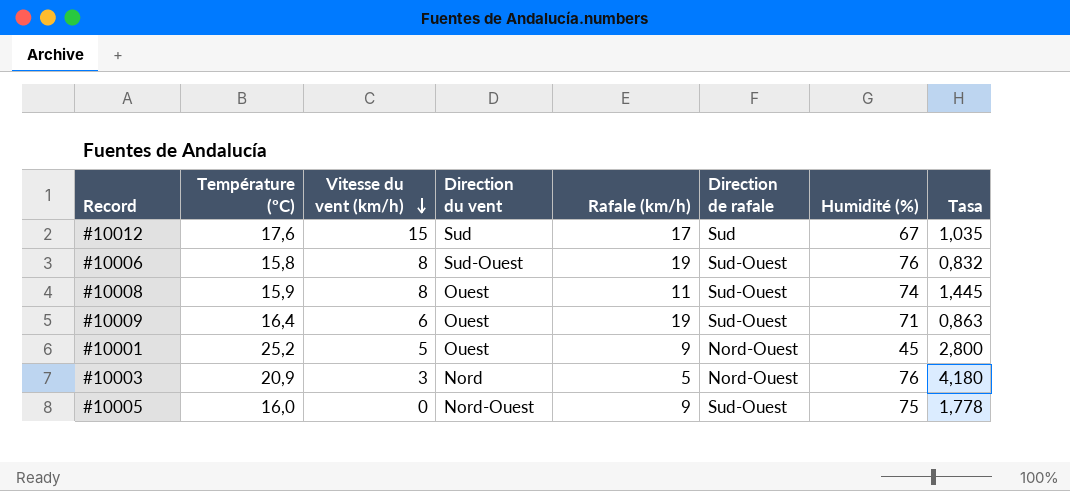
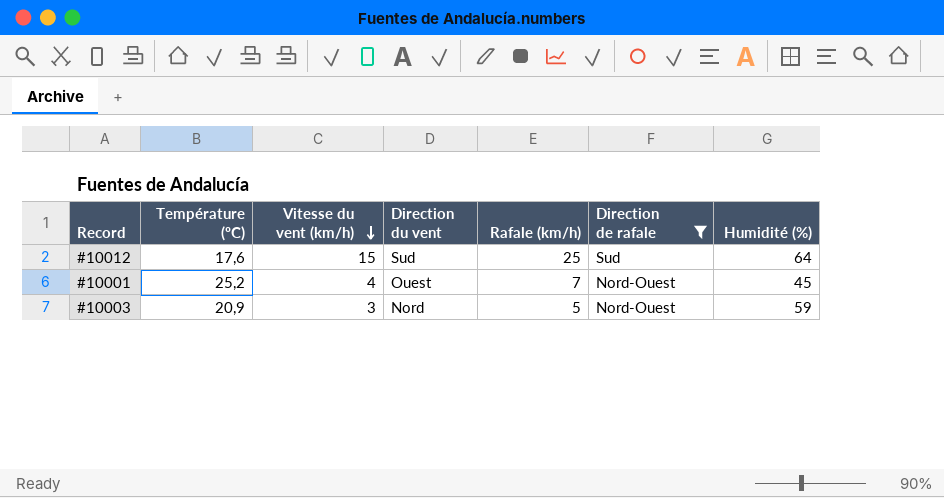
filter: none -> Direction de rafale != Sud-Ouest
column Tasa | formula: [Température (ºC)] / [Rafale (km/h)] -> none
#10012 | Rafale (km/h): 17 -> 25
#10012 | Humidité (%): 67 -> 64
#10001 | Vitesse du vent (km/h): 5 -> 4
#10001 | Rafale (km/h): 9 -> 7
#10003 | Humidité (%): 76 -> 59

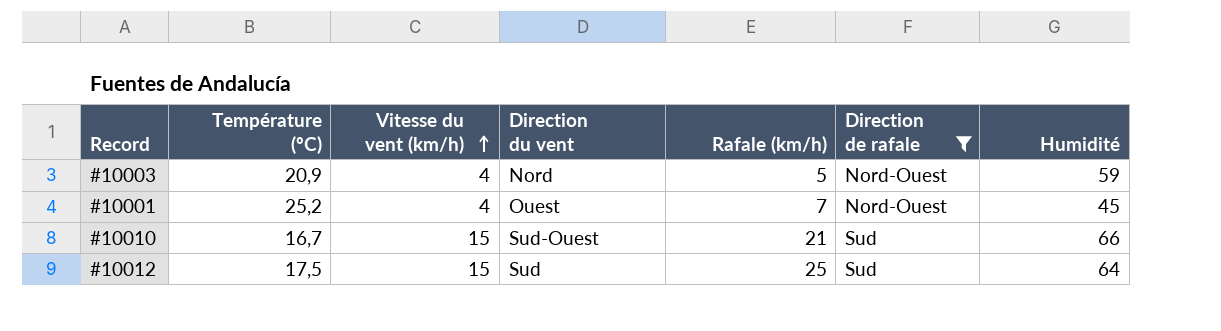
row order: Vitesse du vent (km/h) descending -> Vitesse du vent (km/h) ascending
column name: Humidité (%) -> Humidité
#10003 | Vitesse du vent (km/h): 3 -> 4
row #10010: none -> 16,7 | 15 | Sud-Ouest | 21 | Sud | 66
#10012 | Température (ºC): 17,6 -> 17,5

